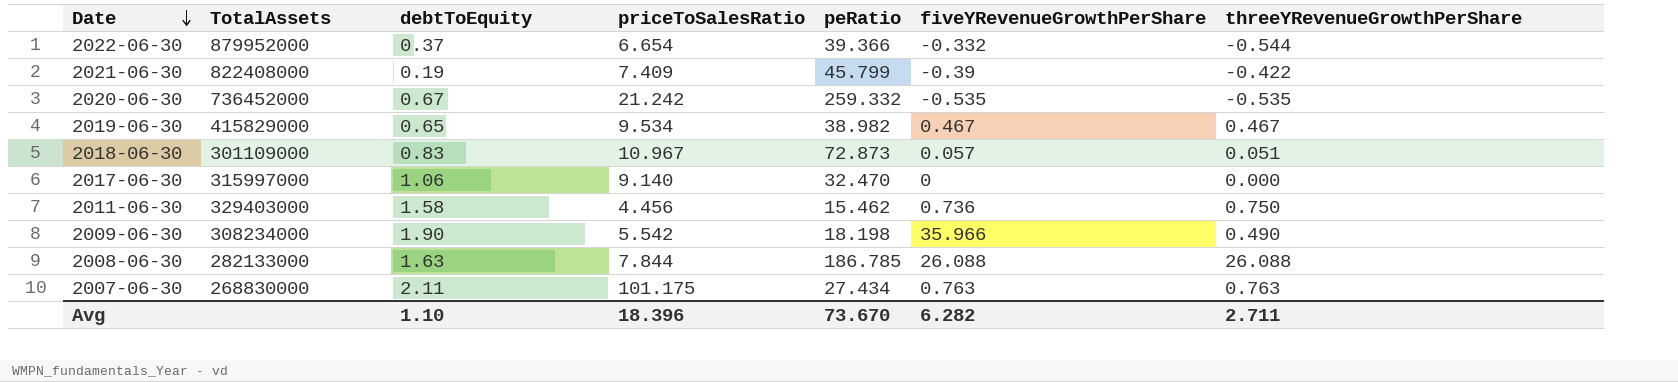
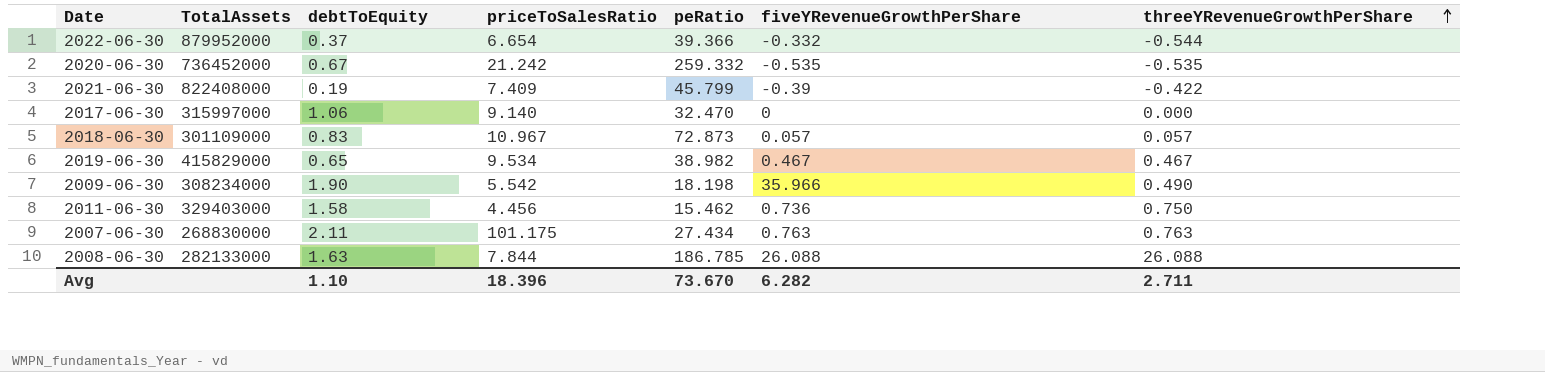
row order: Date descending -> threeYRevenueGrowthPerShare ascending
2018-06-30 | threeYRevenueGrowthPerShare: 0.051 -> 0.057

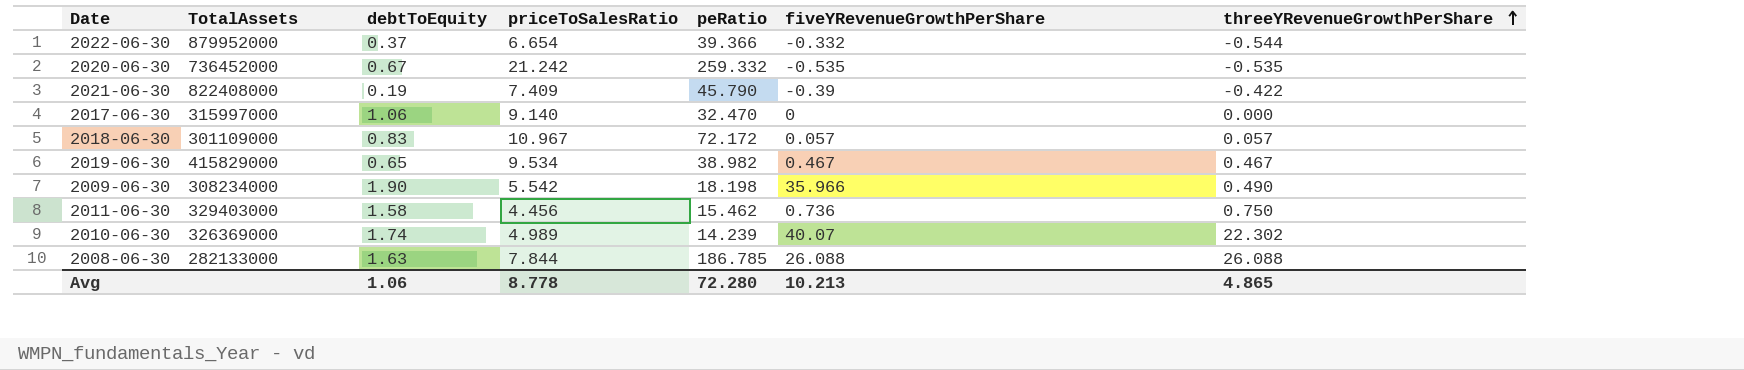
row 2007-06-30: 268830000 | 2.11 | 101.175 | 27.434 | 0.763 | 0.763 -> none
2021-06-30 | peRatio: 45.799 -> 45.790
2018-06-30 | peRatio: 72.873 -> 72.172
row 2010-06-30: none -> 326369000 | 1.74 | 4.989 | 14.239 | 40.07 | 22.302
Avg | debtToEquity: 1.10 -> 1.06
Avg | priceToSalesRatio: 18.396 -> 8.778
Avg | peRatio: 73.670 -> 72.280
Avg | fiveYRevenueGrowthPerShare: 6.282 -> 10.213
Avg | threeYRevenueGrowthPerShare: 2.711 -> 4.865

